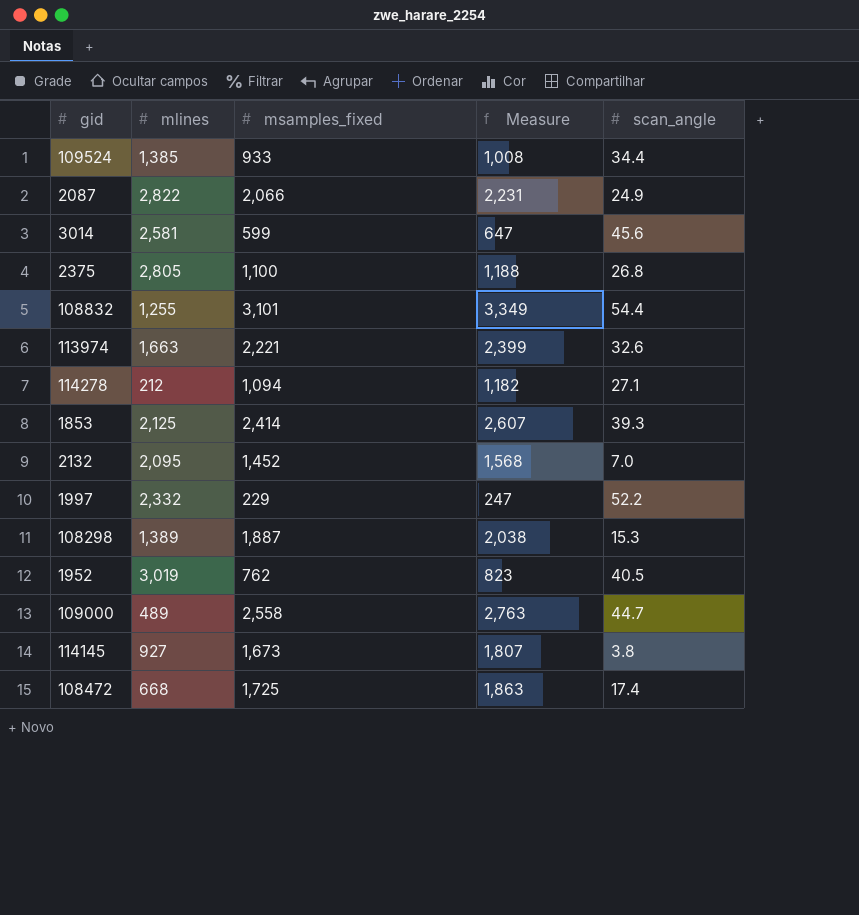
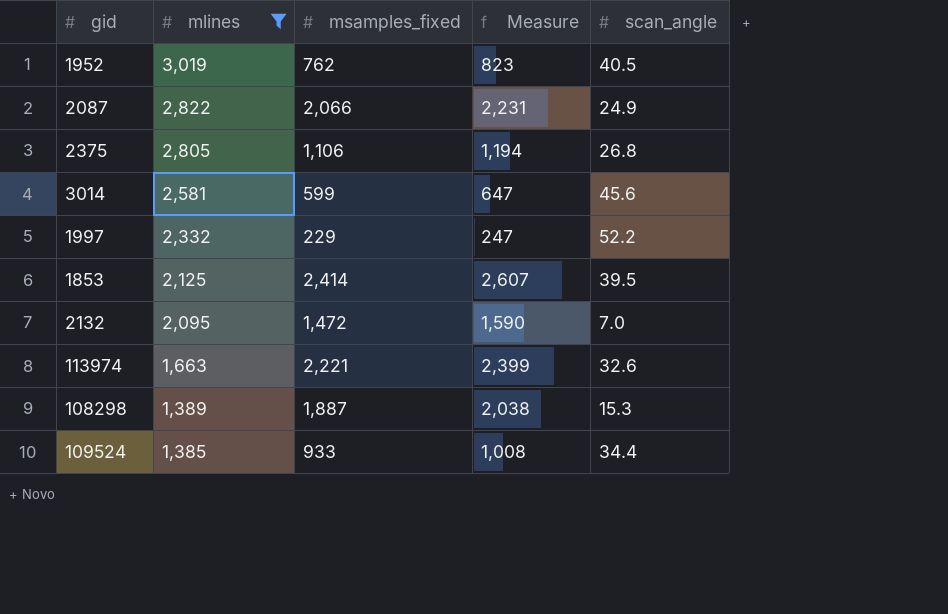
filter: none -> mlines >= 1,385
row order: none -> mlines descending
2375 | msamples_fixed: 1,100 -> 1,106
2375 | Measure: 1,188 -> 1,194
1853 | scan_angle: 39.3 -> 39.5
2132 | msamples_fixed: 1,452 -> 1,472
2132 | Measure: 1,568 -> 1,590

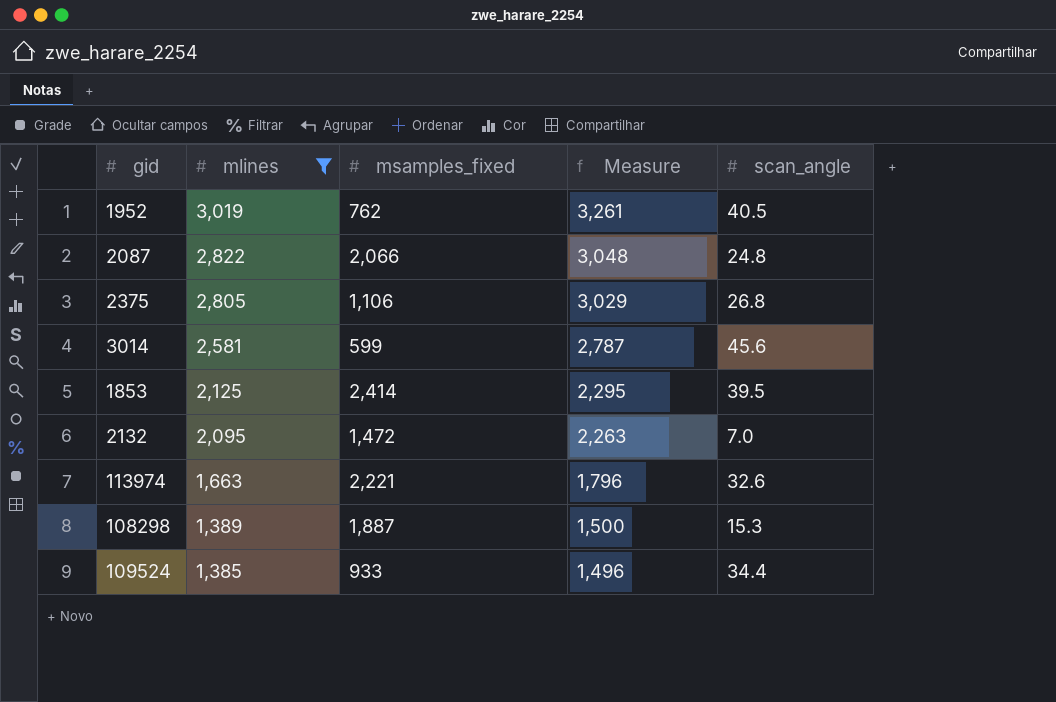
column Measure | formula: [msamples_fixed] * 1.08 -> [mlines] * 1.08
row 1997: 2,332 | 229 | 247 | 52.2 -> none
2087 | scan_angle: 24.9 -> 24.8

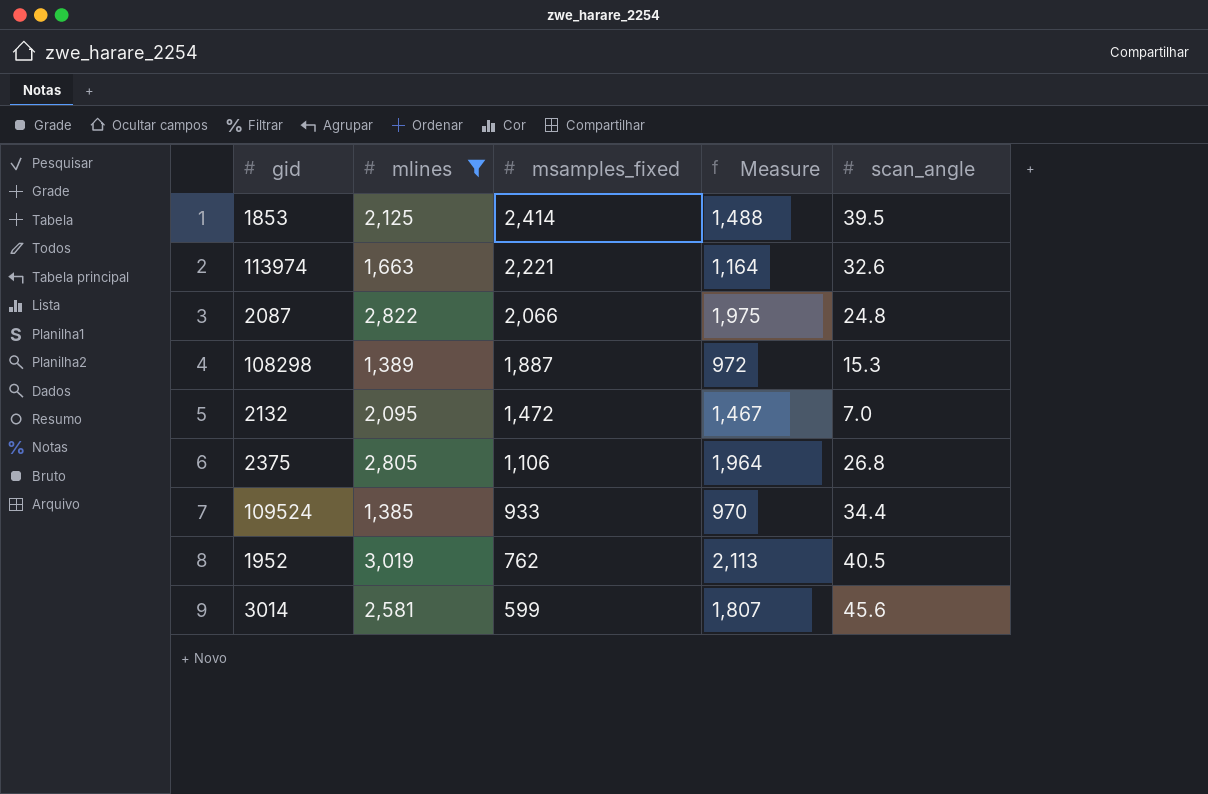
row order: mlines descending -> msamples_fixed descending
column Measure | formula: [mlines] * 1.08 -> [mlines] * 0.7

